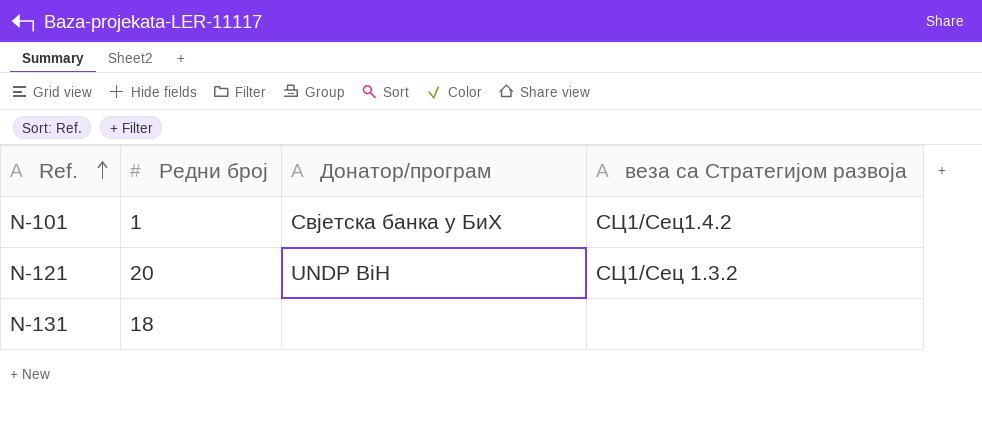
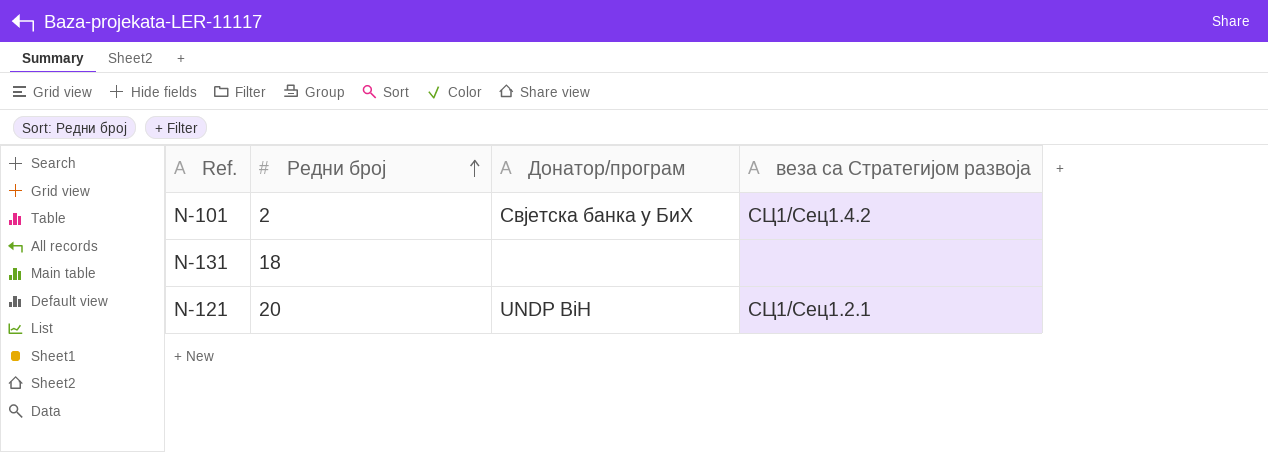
row order: Ref. ascending -> Редни број ascending
N-101 | Редни број: 1 -> 2
N-121 | веза са Стратегијом развоја: СЦ1/Сец 1.3.2 -> СЦ1/Сец1.2.1

